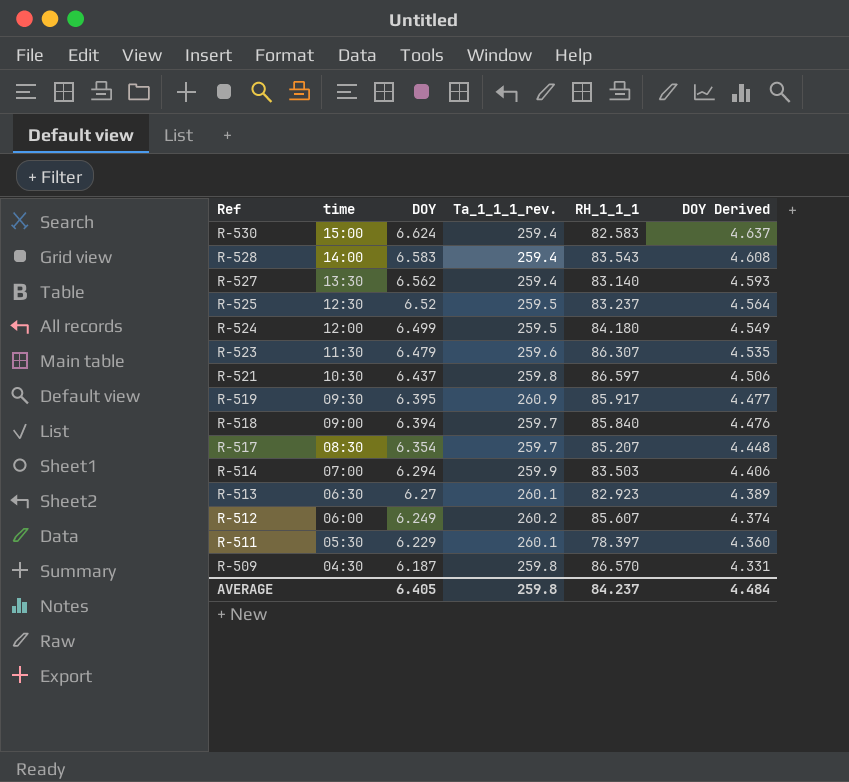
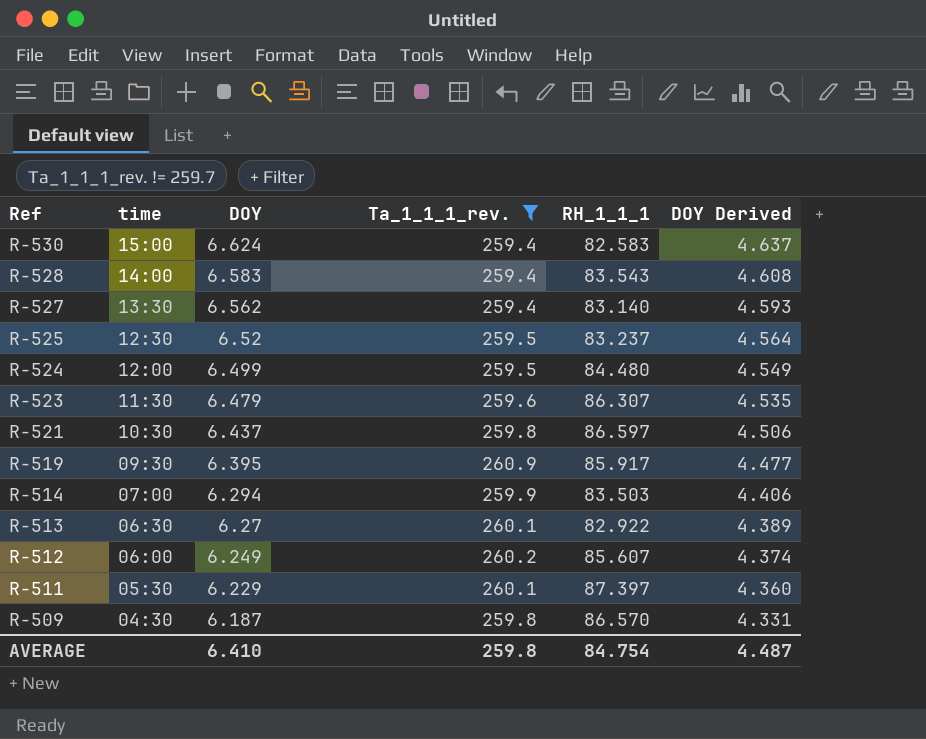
filter: none -> Ta_1_1_1_rev. != 259.7
R-524 | RH_1_1_1: 84.180 -> 84.480
R-513 | RH_1_1_1: 82.923 -> 82.922
R-511 | RH_1_1_1: 78.397 -> 87.397
AVERAGE | DOY: 6.405 -> 6.410
AVERAGE | RH_1_1_1: 84.237 -> 84.754
AVERAGE | DOY Derived: 4.484 -> 4.487

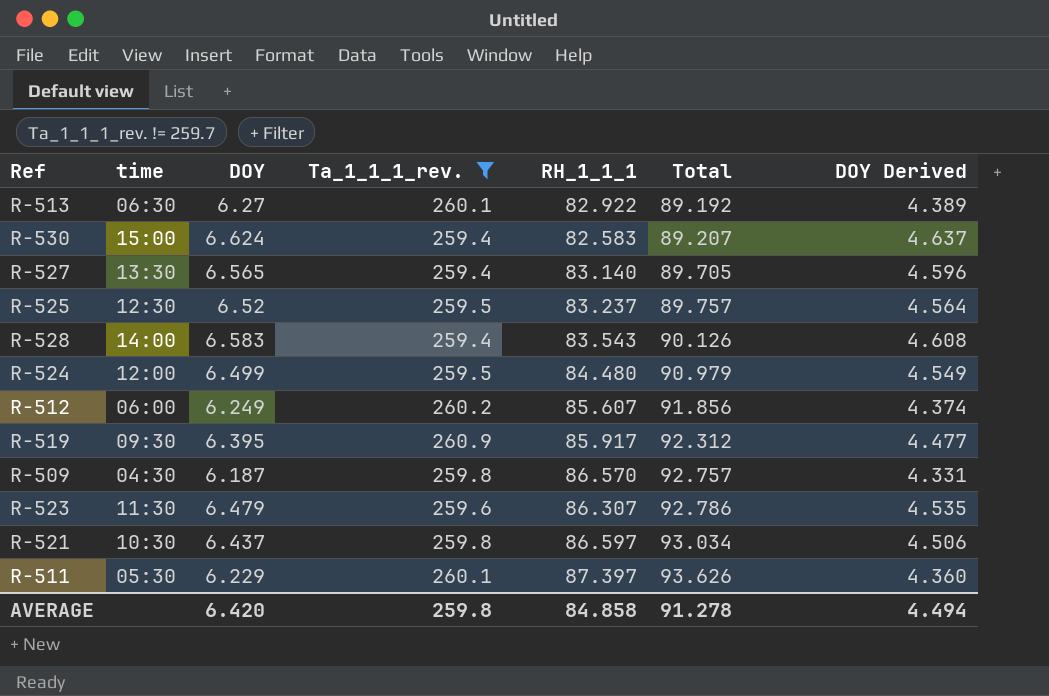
row order: Ref descending -> Total ascending
column Total | formula: none -> [DOY] + [RH_1_1_1]
row R-514: 07:00 | 6.294 | 259.9 | 83.503 | 4.406 -> none
R-527 | DOY: 6.562 -> 6.565
R-527 | DOY Derived: 4.593 -> 4.596
AVERAGE | DOY: 6.410 -> 6.420
AVERAGE | RH_1_1_1: 84.754 -> 84.858
AVERAGE | DOY Derived: 4.487 -> 4.494

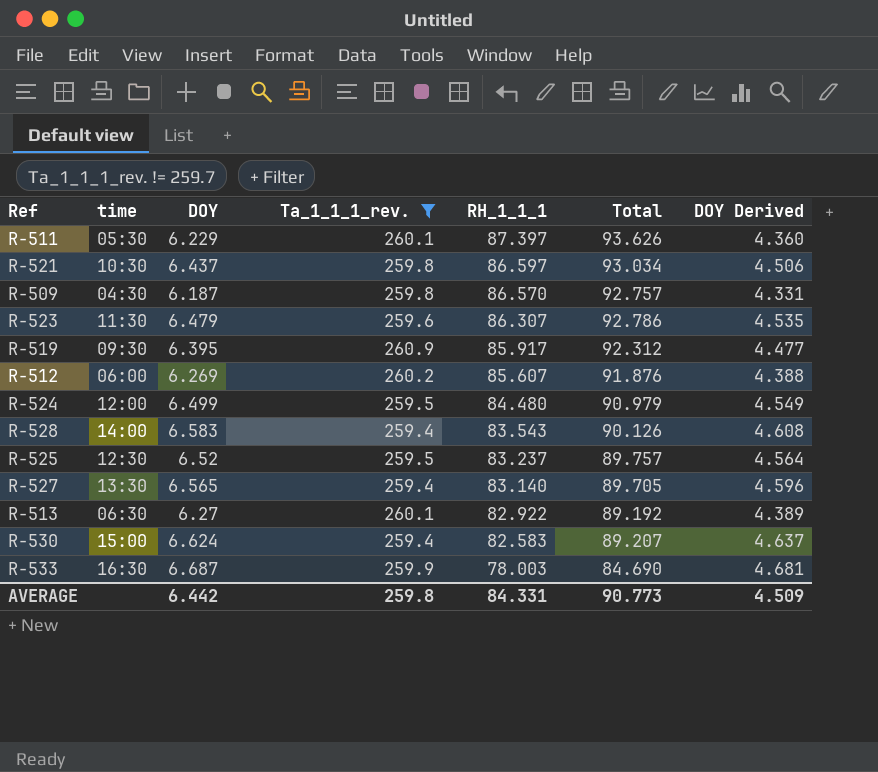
row order: Total ascending -> RH_1_1_1 descending
R-512 | DOY: 6.249 -> 6.269
R-512 | Total: 91.856 -> 91.876
R-512 | DOY Derived: 4.374 -> 4.388
row R-533: none -> 16:30 | 6.687 | 259.9 | 78.003 | 84.690 | 4.681
AVERAGE | DOY: 6.420 -> 6.442
AVERAGE | RH_1_1_1: 84.858 -> 84.331
AVERAGE | Total: 91.278 -> 90.773
AVERAGE | DOY Derived: 4.494 -> 4.509

